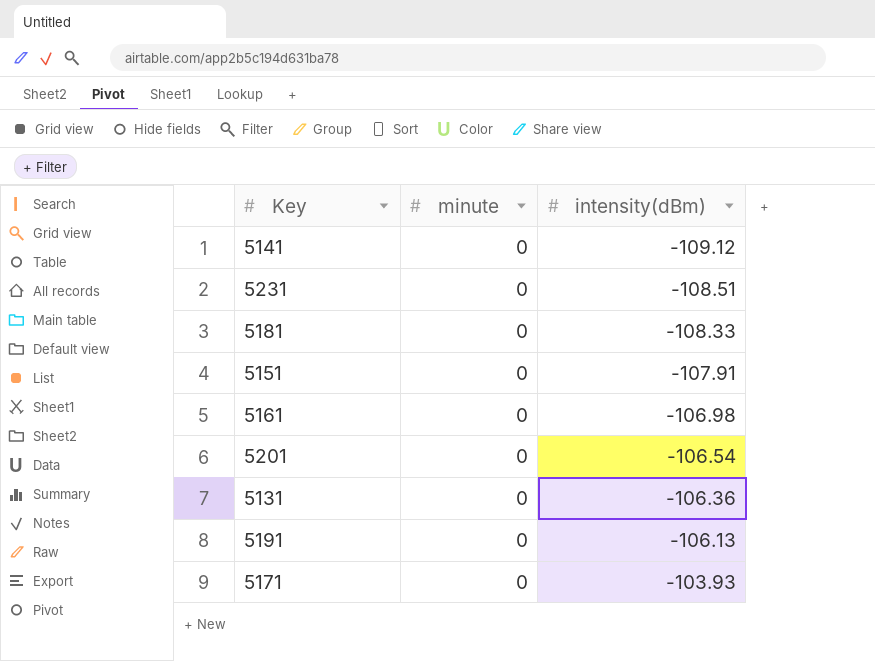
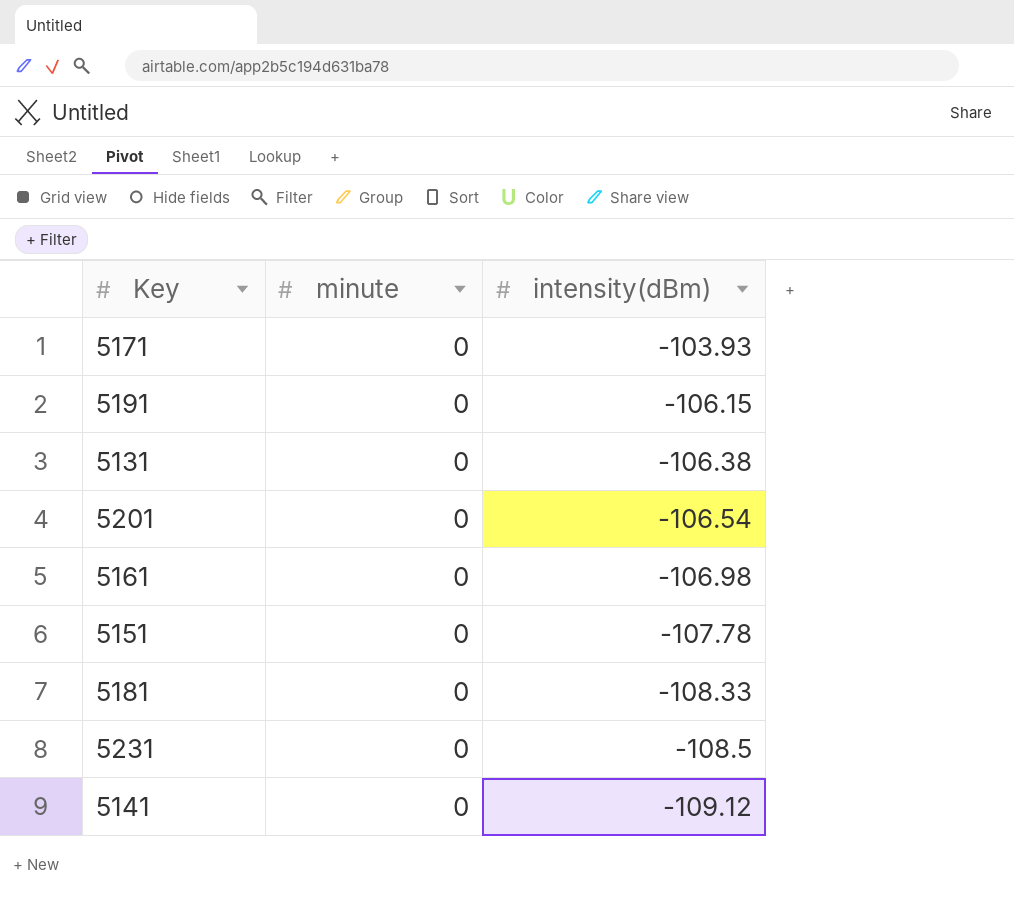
row order: intensity(dBm) ascending -> intensity(dBm) descending
5191 | intensity(dBm): -106.13 -> -106.15
5131 | intensity(dBm): -106.36 -> -106.38
5151 | intensity(dBm): -107.91 -> -107.78
5231 | intensity(dBm): -108.51 -> -108.5

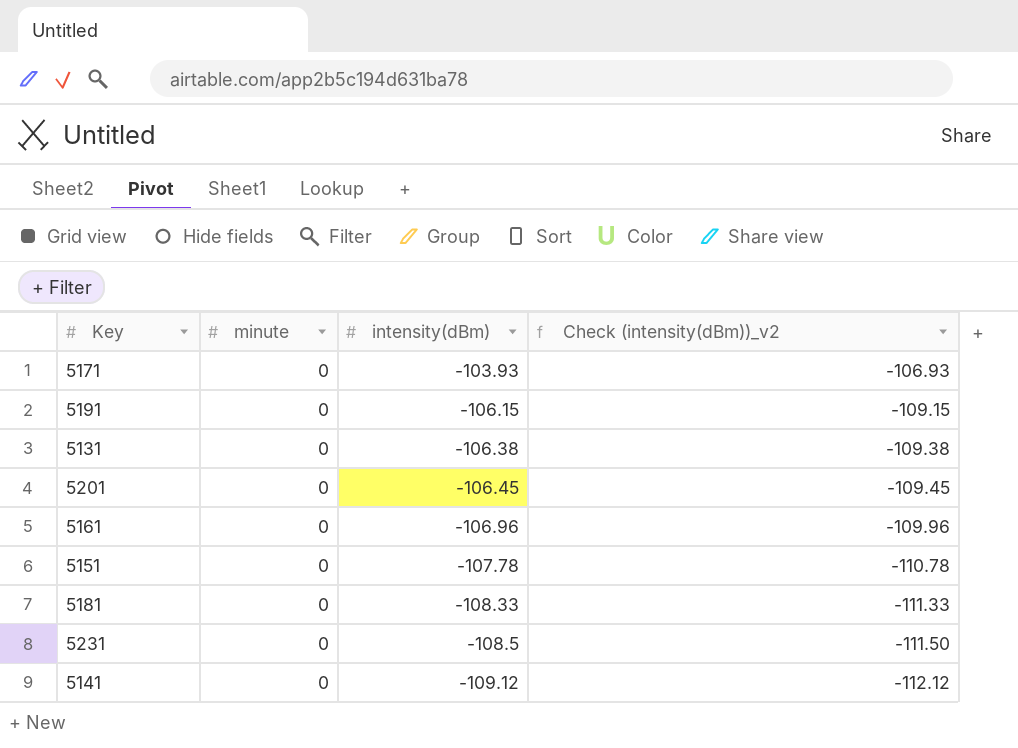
column Check (intensity(dBm))_v2 | formula: none -> [intensity(dBm)] - 3
5201 | intensity(dBm): -106.54 -> -106.45
5161 | intensity(dBm): -106.98 -> -106.96

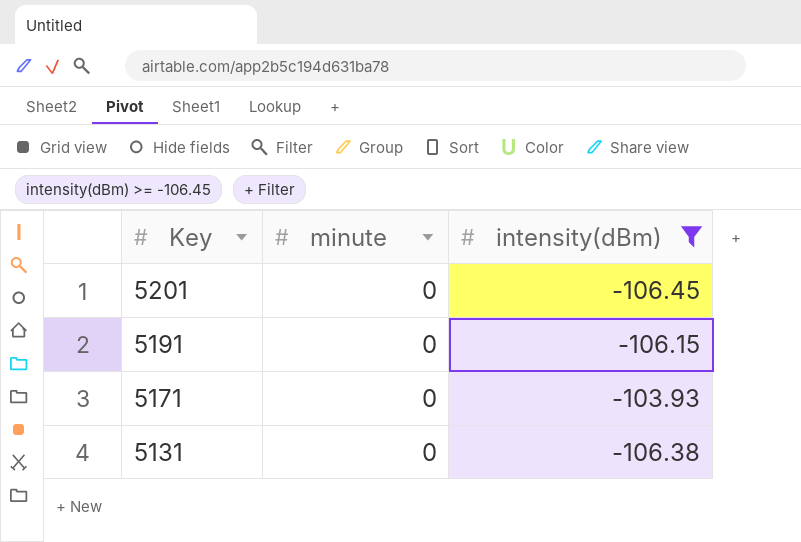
filter: none -> intensity(dBm) >= -106.45
row order: intensity(dBm) descending -> Key descending
column Check (intensity(dBm))_v2 | formula: [intensity(dBm)] - 3 -> none

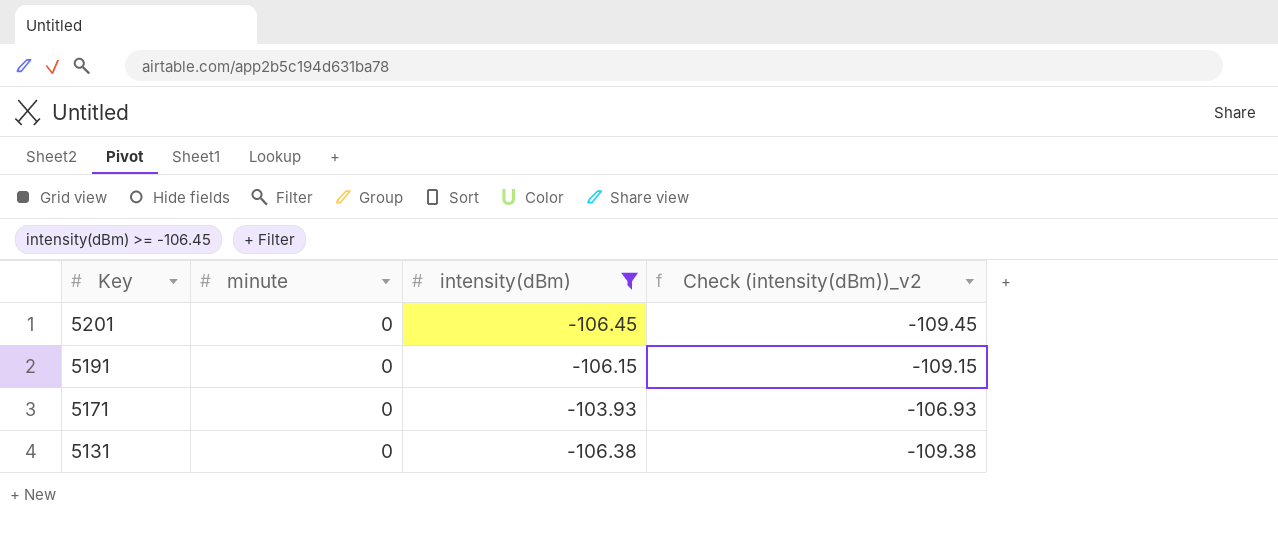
column Check (intensity(dBm))_v2 | formula: none -> [intensity(dBm)] - 3

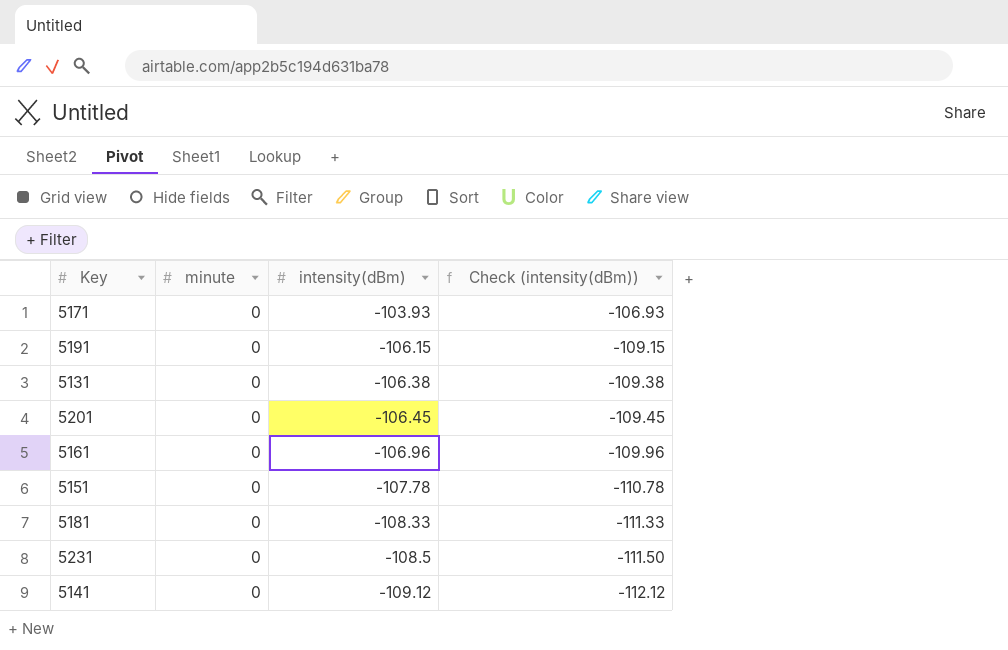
filter: intensity(dBm) >= -106.45 -> none
row order: Key descending -> intensity(dBm) descending
column name: Check (intensity(dBm))_v2 -> Check (intensity(dBm))

